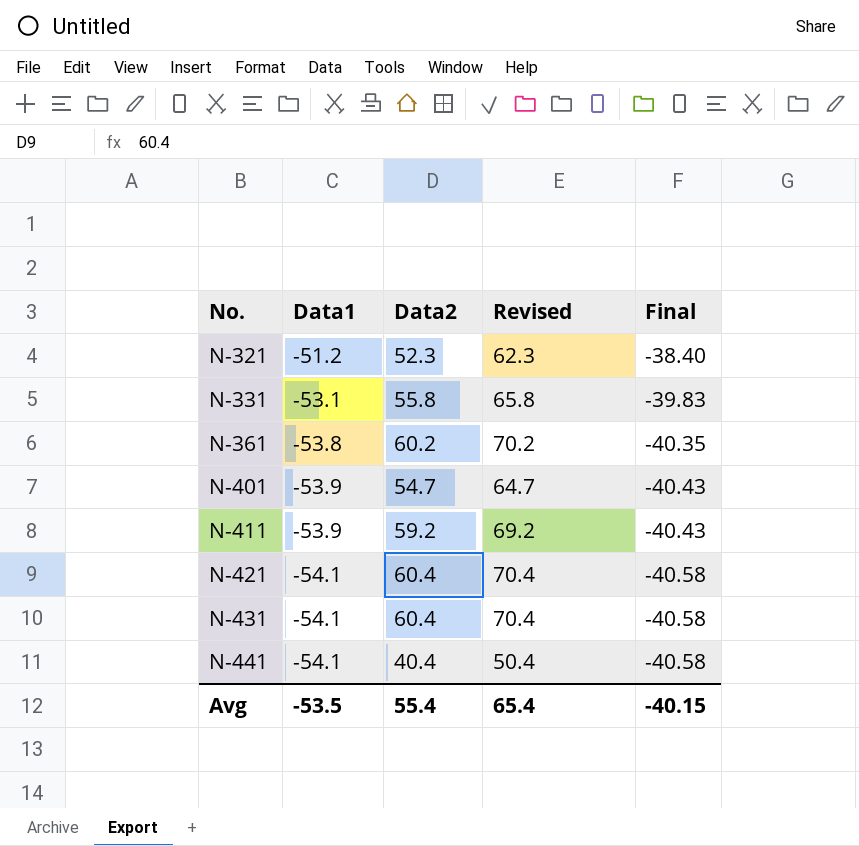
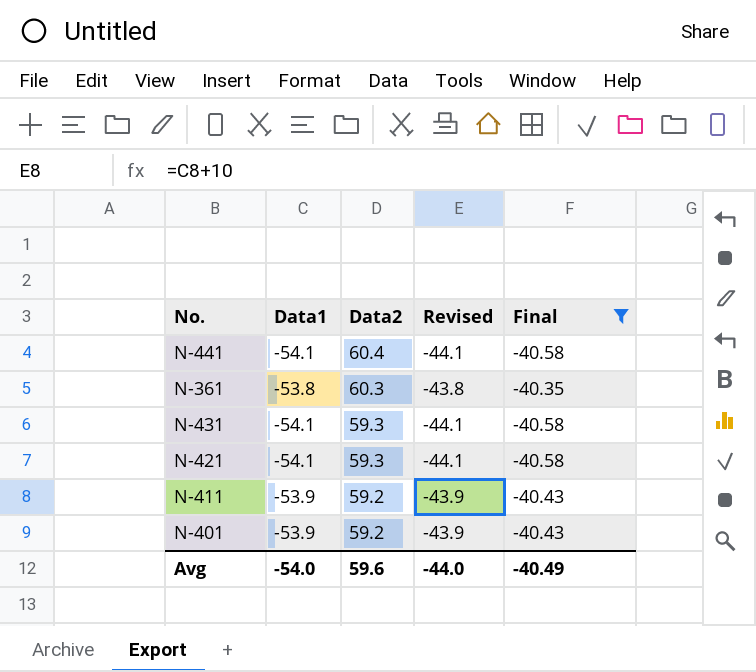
filter: none -> Final <= -40.35
row order: No. ascending -> Data2 descending
column Revised | formula: [Data2] + 10 -> [Data1] + 10
N-441 | Data2: 40.4 -> 60.4
N-361 | Data2: 60.2 -> 60.3
N-431 | Data2: 60.4 -> 59.3
N-421 | Data2: 60.4 -> 59.3
N-401 | Data2: 54.7 -> 59.2
Avg | Data1: -53.5 -> -54.0
Avg | Data2: 55.4 -> 59.6
Avg | Revised: 65.4 -> -44.0
Avg | Final: -40.15 -> -40.49

